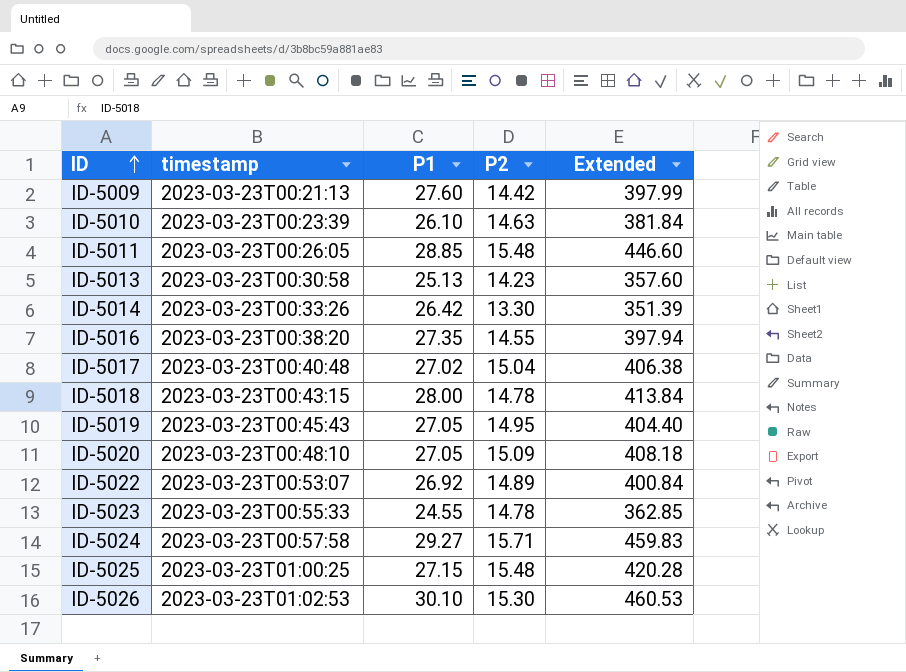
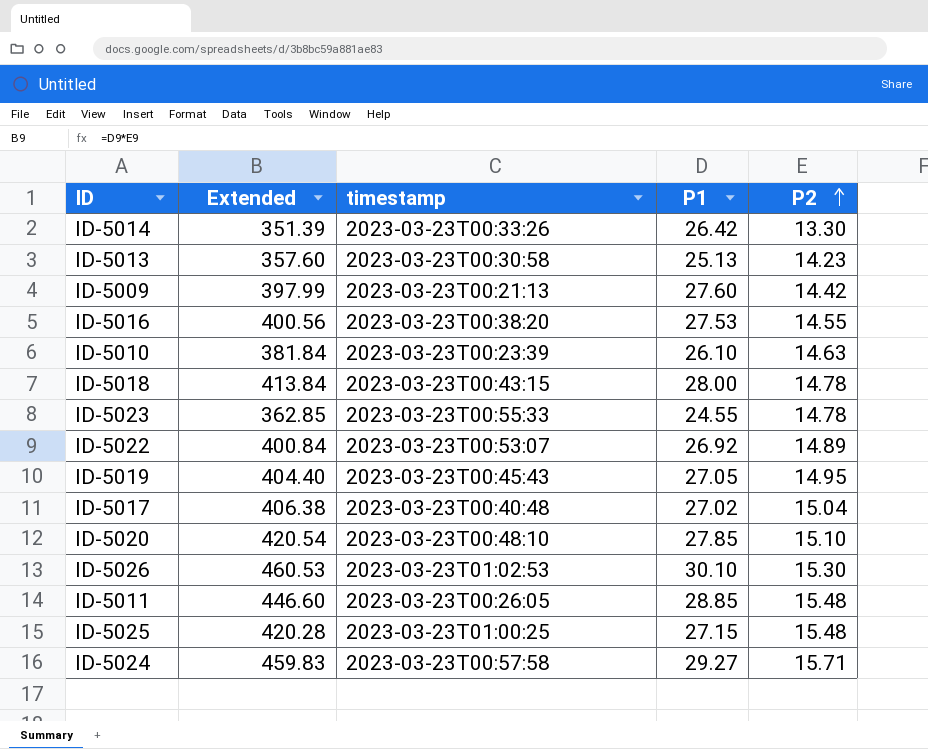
row order: ID ascending -> P2 ascending
column Extended | position: 5 -> 2
ID-5016 | Extended: 397.94 -> 400.56
ID-5016 | P1: 27.35 -> 27.53
ID-5020 | Extended: 408.18 -> 420.54
ID-5020 | P1: 27.05 -> 27.85
ID-5020 | P2: 15.09 -> 15.10

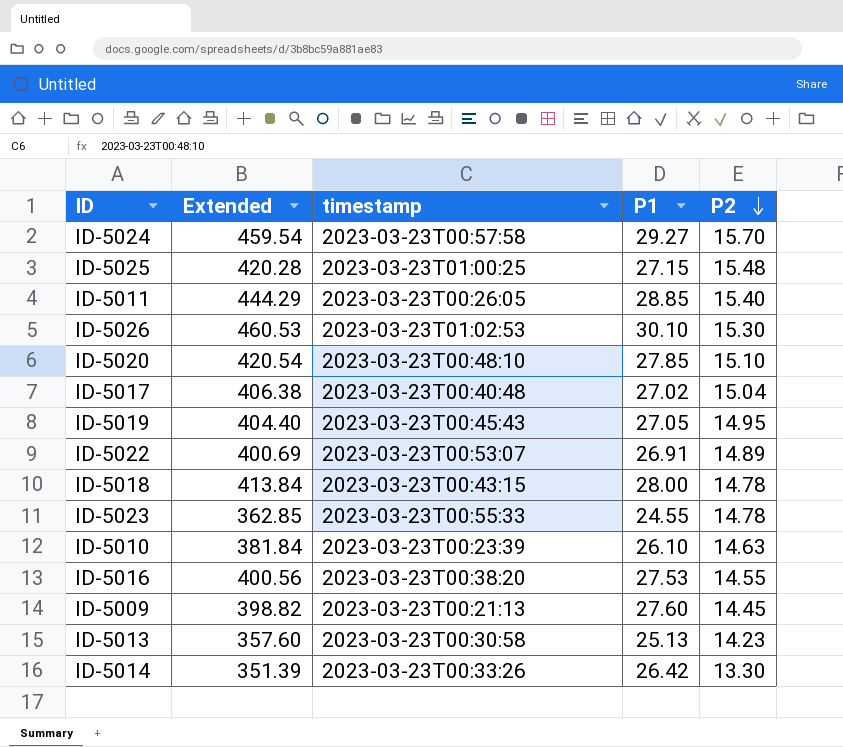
row order: P2 ascending -> P2 descending
ID-5024 | Extended: 459.83 -> 459.54
ID-5024 | P2: 15.71 -> 15.70
ID-5011 | Extended: 446.60 -> 444.29
ID-5011 | P2: 15.48 -> 15.40
ID-5022 | Extended: 400.84 -> 400.69
ID-5022 | P1: 26.92 -> 26.91
ID-5009 | Extended: 397.99 -> 398.82
ID-5009 | P2: 14.42 -> 14.45

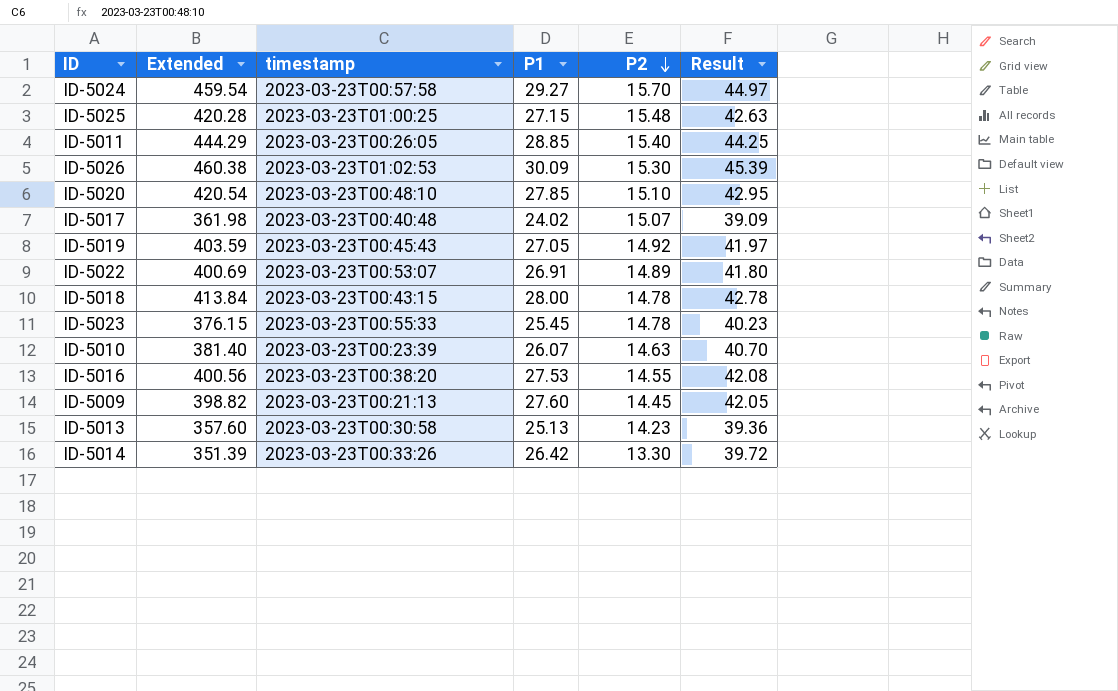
column Result | formula: none -> [P1] + [P2]
ID-5026 | Extended: 460.53 -> 460.38
ID-5026 | P1: 30.10 -> 30.09
ID-5017 | Extended: 406.38 -> 361.98
ID-5017 | P1: 27.02 -> 24.02
ID-5017 | P2: 15.04 -> 15.07
ID-5019 | Extended: 404.40 -> 403.59
ID-5019 | P2: 14.95 -> 14.92
ID-5023 | Extended: 362.85 -> 376.15
ID-5023 | P1: 24.55 -> 25.45
ID-5010 | Extended: 381.84 -> 381.40
ID-5010 | P1: 26.10 -> 26.07

